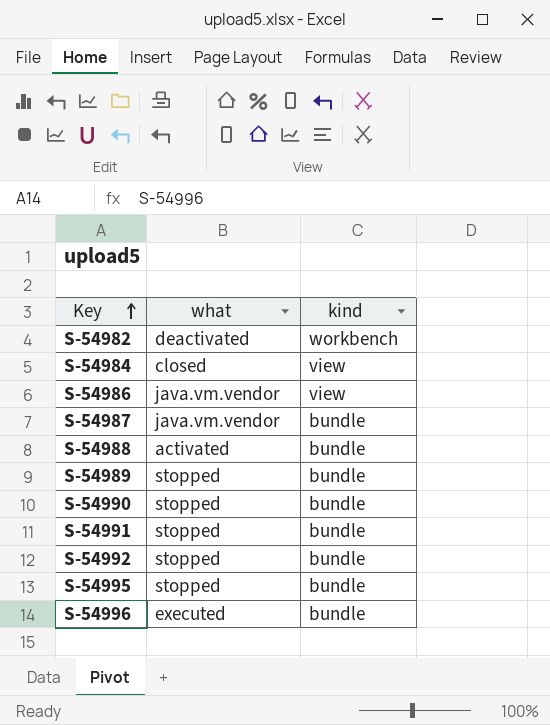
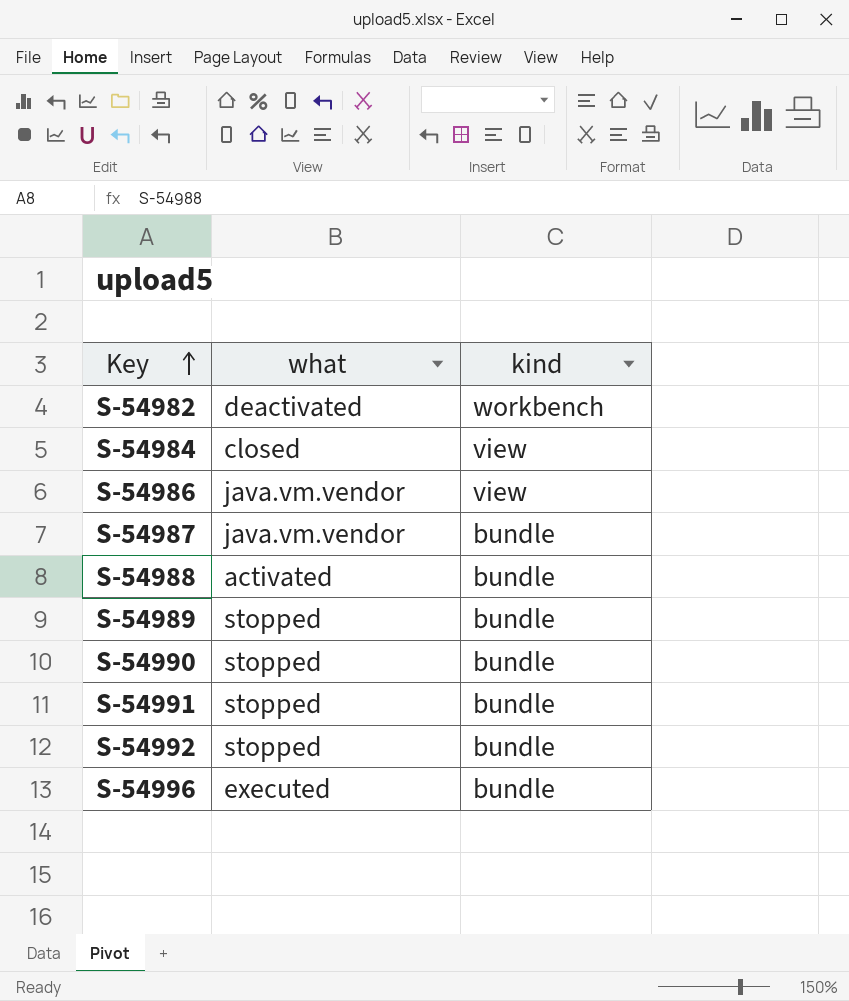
row S-54995: stopped | bundle -> none

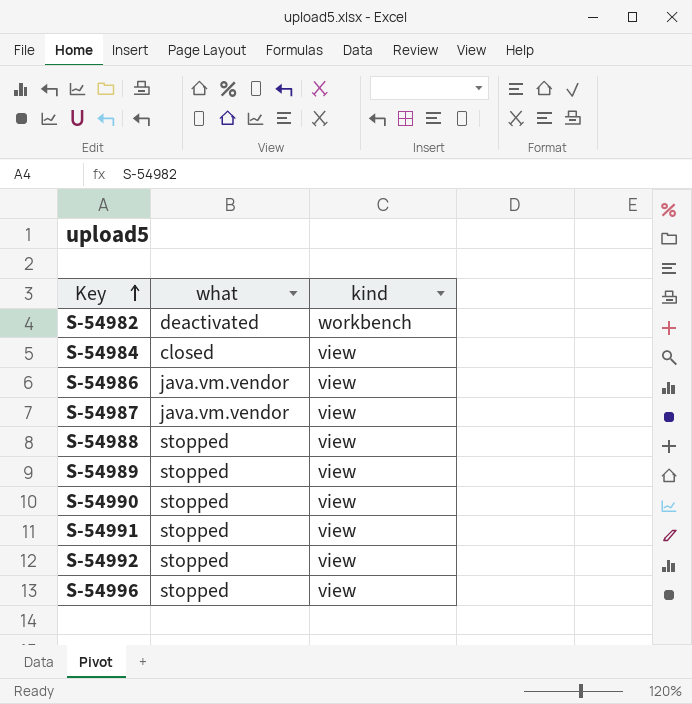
S-54987 | kind: bundle -> view
S-54988 | what: activated -> stopped
S-54988 | kind: bundle -> view
S-54989 | kind: bundle -> view
S-54990 | kind: bundle -> view
S-54991 | kind: bundle -> view
S-54992 | kind: bundle -> view
S-54996 | what: executed -> stopped
S-54996 | kind: bundle -> view

